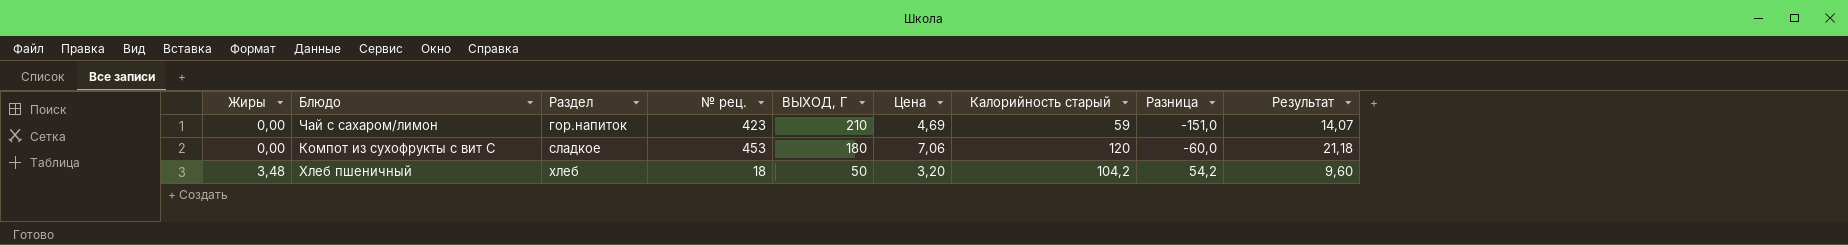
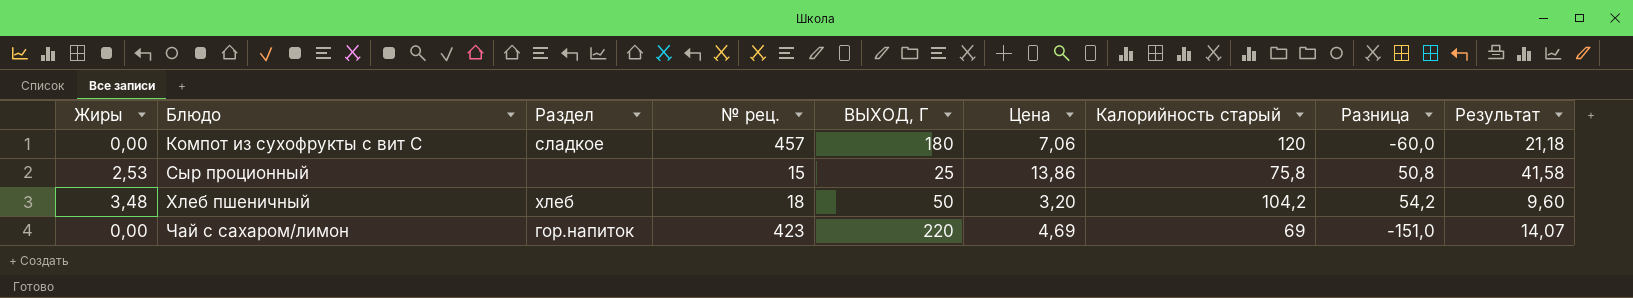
row order: Жиры ascending -> Блюдо ascending
Компот из сухофрукты с вит С | № рец.: 453 -> 457
row Сыр проционный: none -> 2,53 | none | 15 | 25 | 13,86 | 75,8 | 50,8 | 41,58
Чай с сахаром/лимон | ВЫХОД, Г: 210 -> 220
Чай с сахаром/лимон | Калорийность старый: 59 -> 69

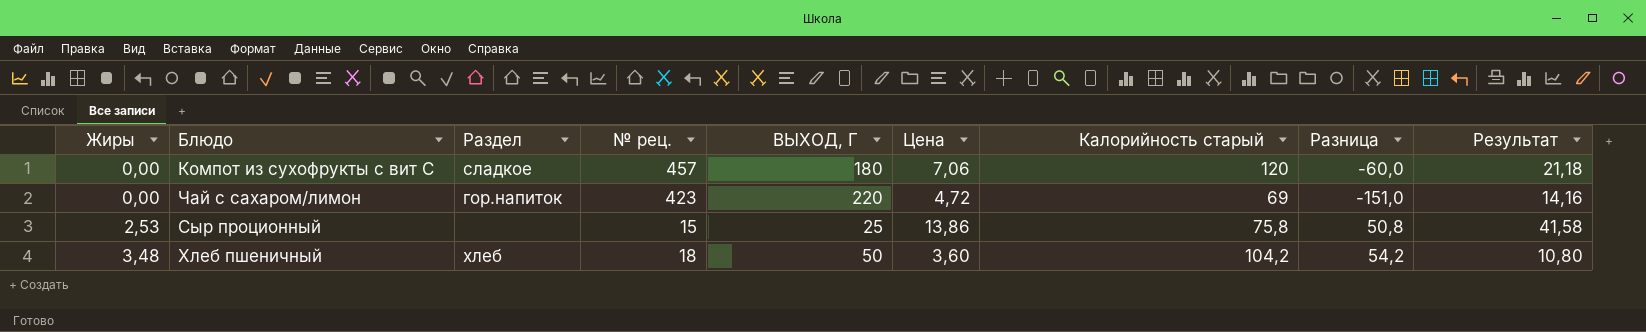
row order: Блюдо ascending -> Жиры ascending
Чай с сахаром/лимон | Цена: 4,69 -> 4,72
Чай с сахаром/лимон | Результат: 14,07 -> 14,16
Хлеб пшеничный | Цена: 3,20 -> 3,60
Хлеб пшеничный | Результат: 9,60 -> 10,80

